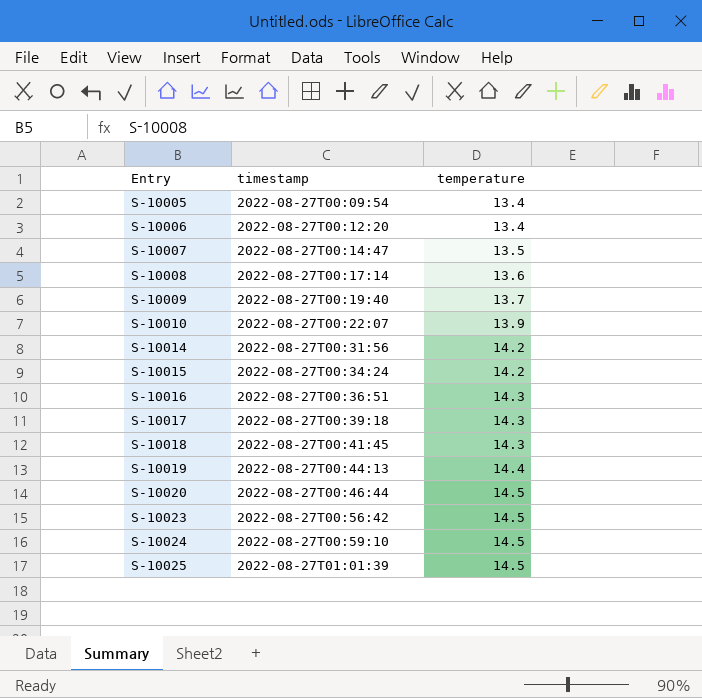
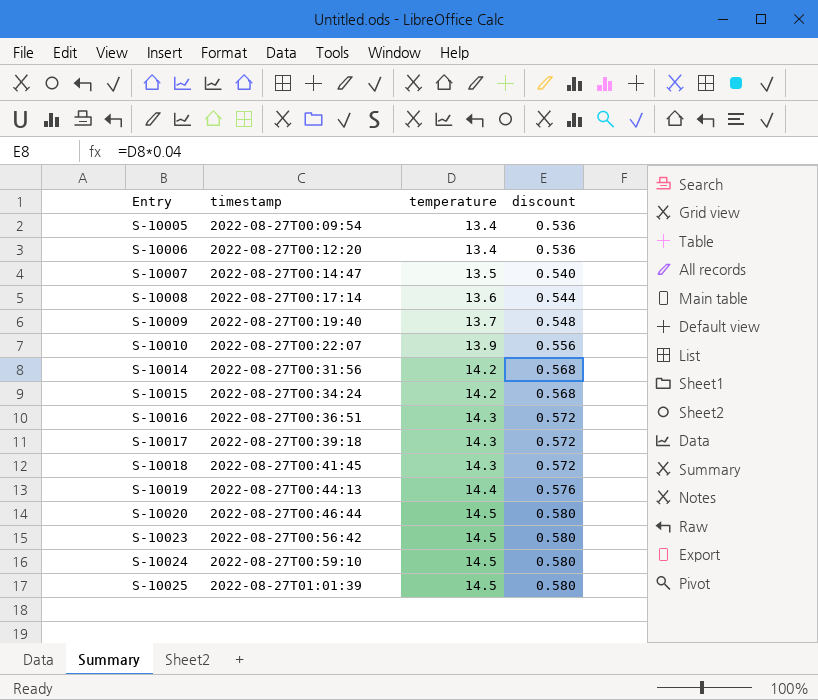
column discount | formula: none -> [temperature] * 0.04

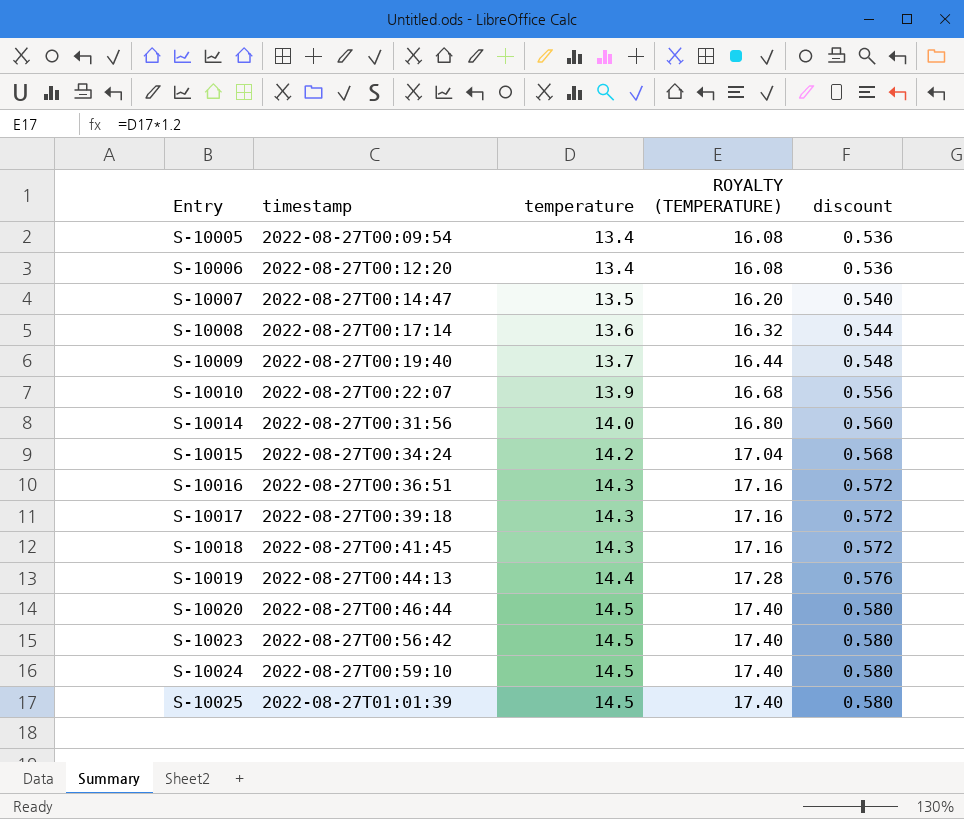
column ROYALTY (TEMPERATURE) | formula: none -> [temperature] * 1.2
S-10014 | temperature: 14.2 -> 14.0
S-10014 | discount: 0.568 -> 0.560

